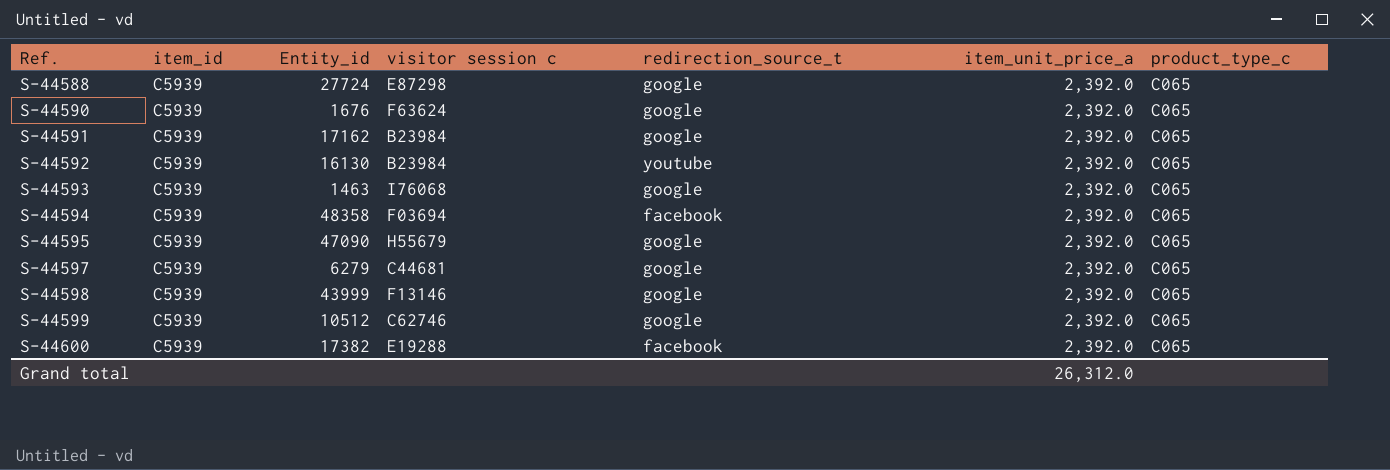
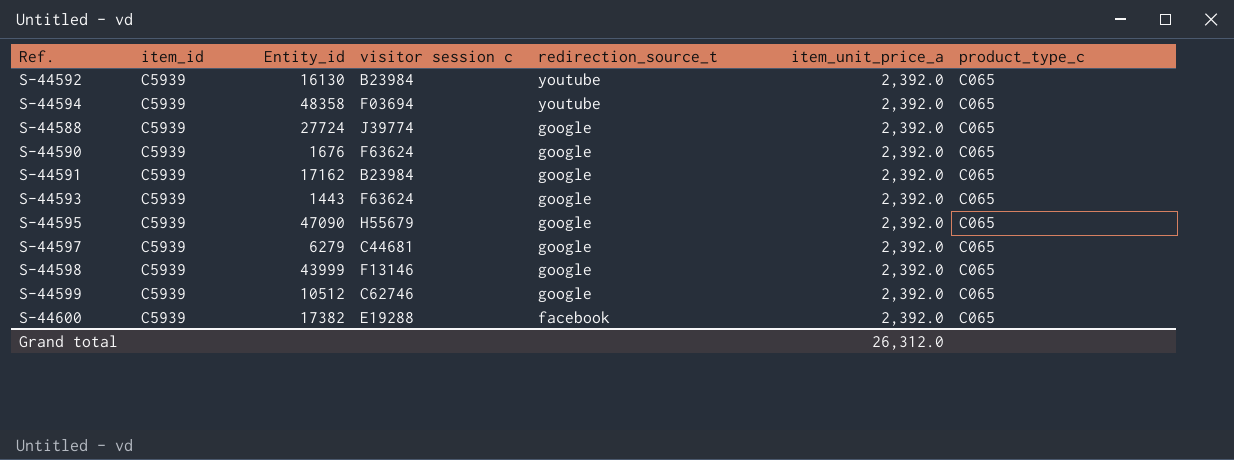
row order: Ref. ascending -> redirection_source_t descending
S-44594 | redirection_source_t: facebook -> youtube
S-44588 | visitor session c: E87298 -> J39774
S-44593 | Entity_id: 1463 -> 1443
S-44593 | visitor session c: I76068 -> F63624

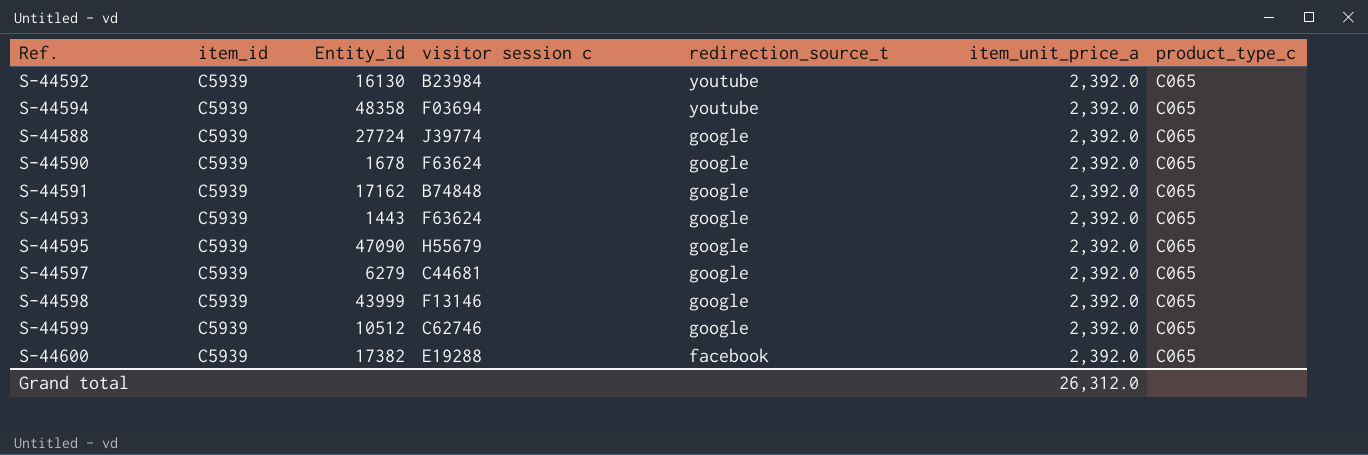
S-44590 | Entity_id: 1676 -> 1678
S-44591 | visitor session c: B23984 -> B74848

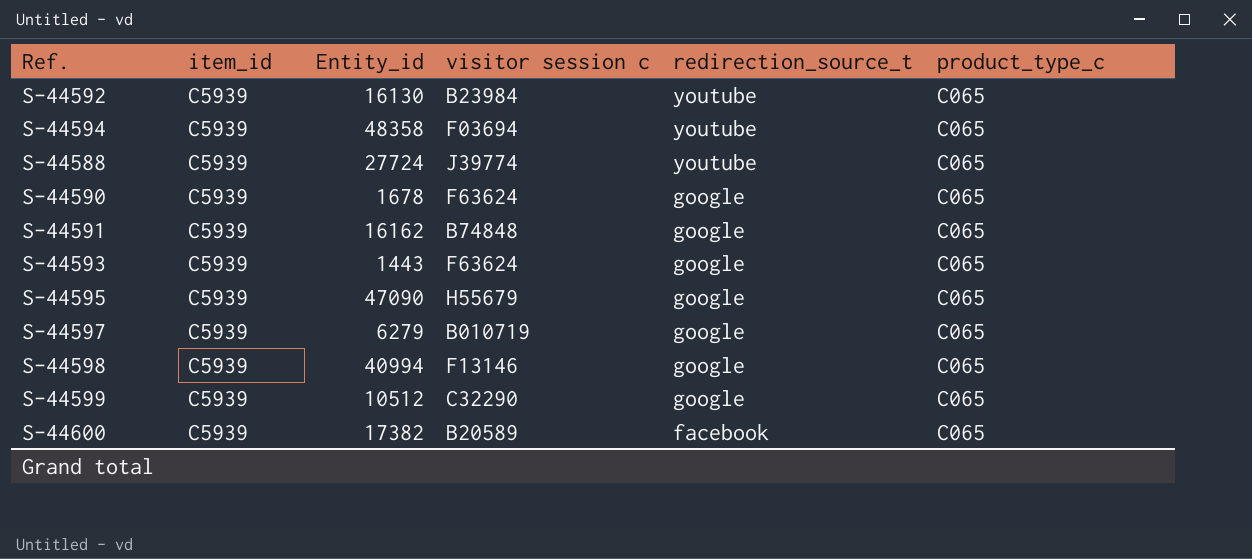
column item_unit_price_a | position: 6 -> none
S-44588 | redirection_source_t: google -> youtube
S-44591 | Entity_id: 17162 -> 16162
S-44597 | visitor session c: C44681 -> B010719
S-44598 | Entity_id: 43999 -> 40994
S-44599 | visitor session c: C62746 -> C32290
S-44600 | visitor session c: E19288 -> B20589

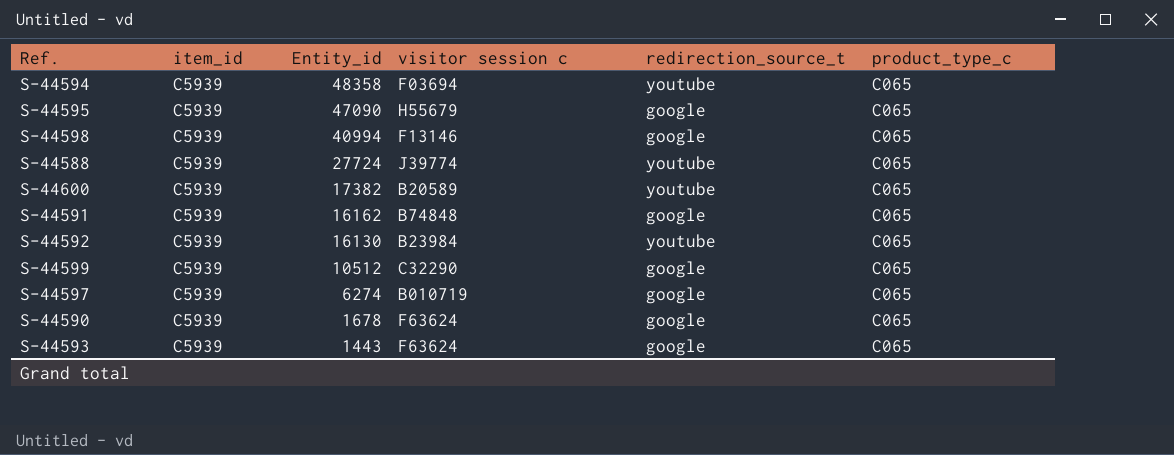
row order: redirection_source_t descending -> Entity_id descending
S-44600 | redirection_source_t: facebook -> youtube
S-44597 | Entity_id: 6279 -> 6274

